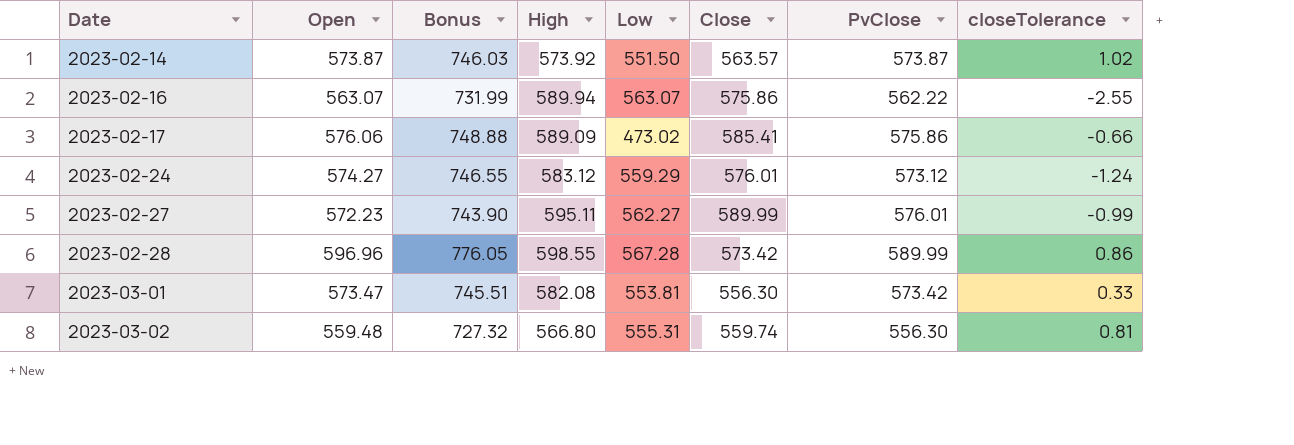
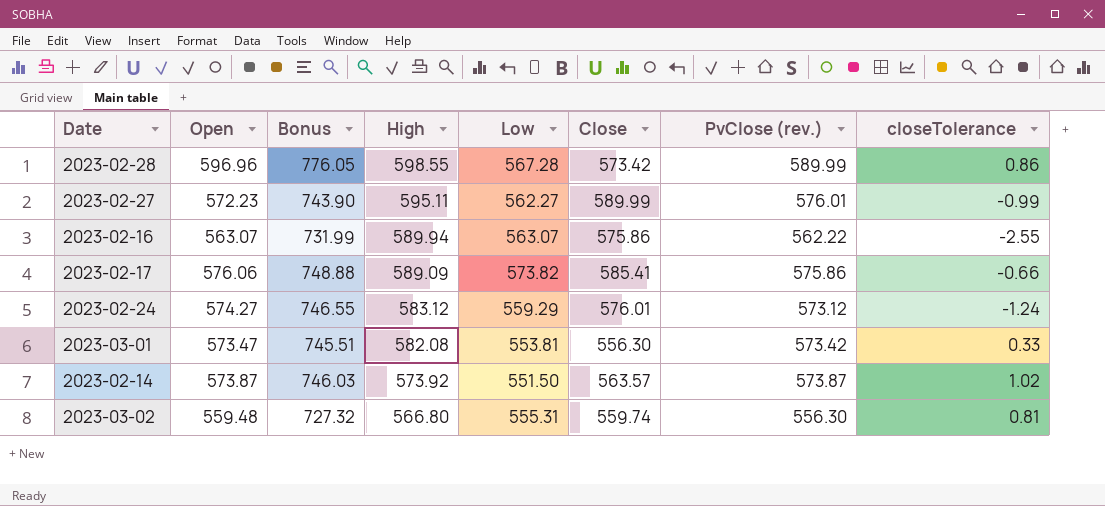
row order: Date ascending -> High descending
column name: PvClose -> PvClose (rev.)
2023-02-17 | Low: 473.02 -> 573.82

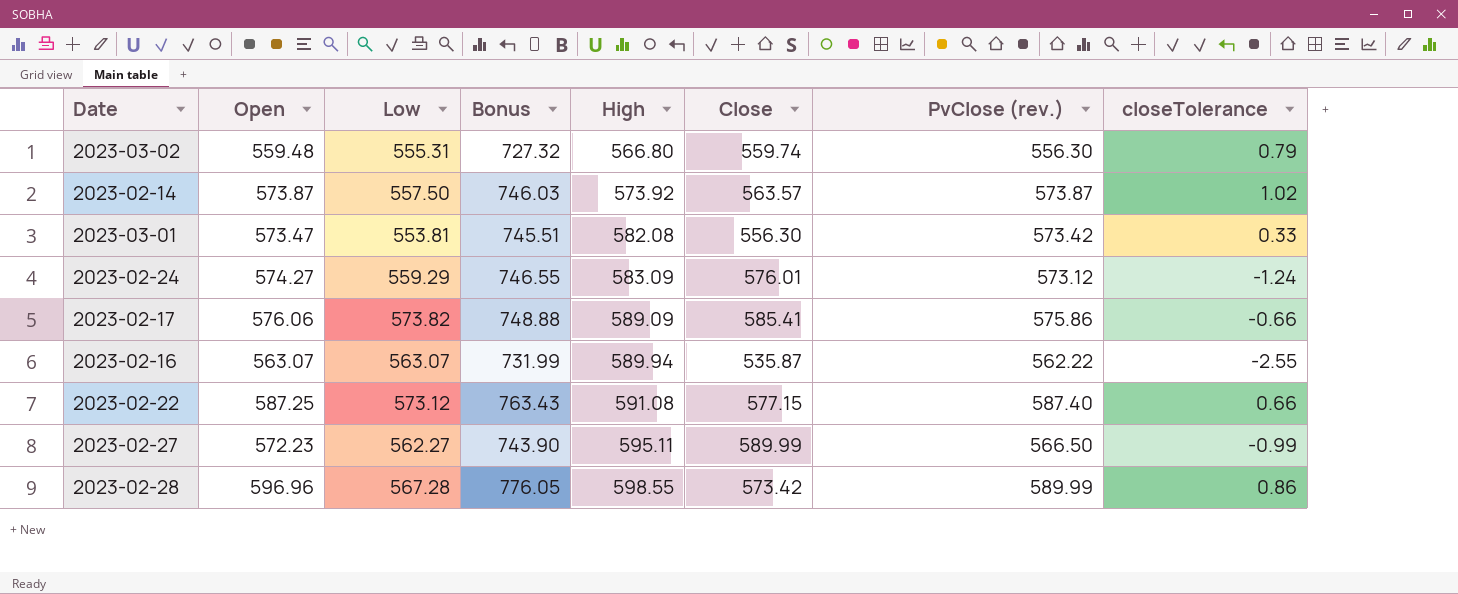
row order: High descending -> High ascending
column Low | position: 5 -> 3
2023-03-02 | closeTolerance: 0.81 -> 0.79
2023-02-14 | Low: 551.50 -> 557.50
2023-02-24 | High: 583.12 -> 583.09
2023-02-16 | Close: 575.86 -> 535.87
row 2023-02-22: none -> 587.25 | 573.12 | 763.43 | 591.08 | 577.15 | 587.40 | 0.66
2023-02-27 | PvClose (rev.): 576.01 -> 566.50

